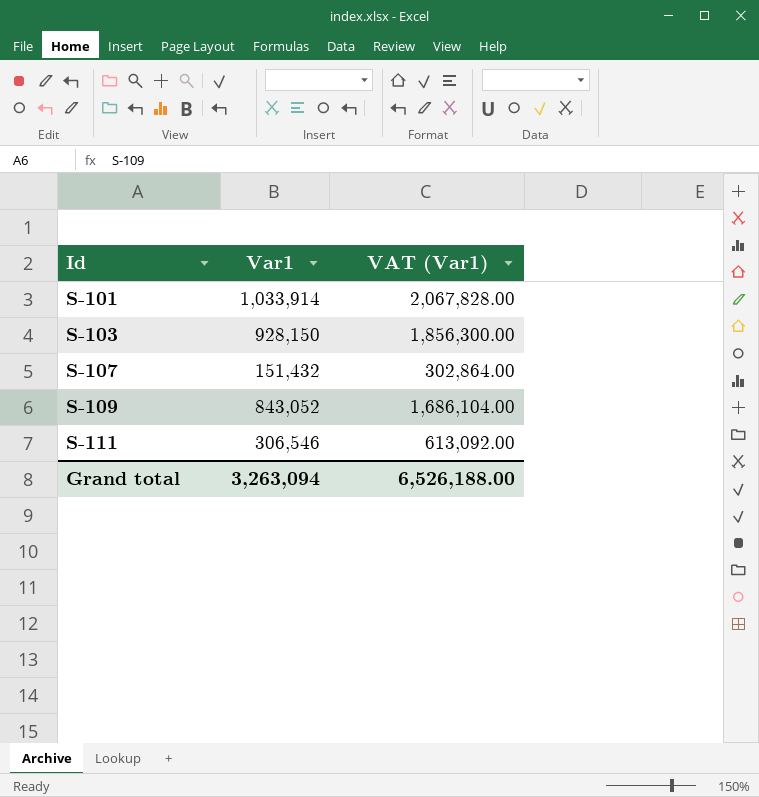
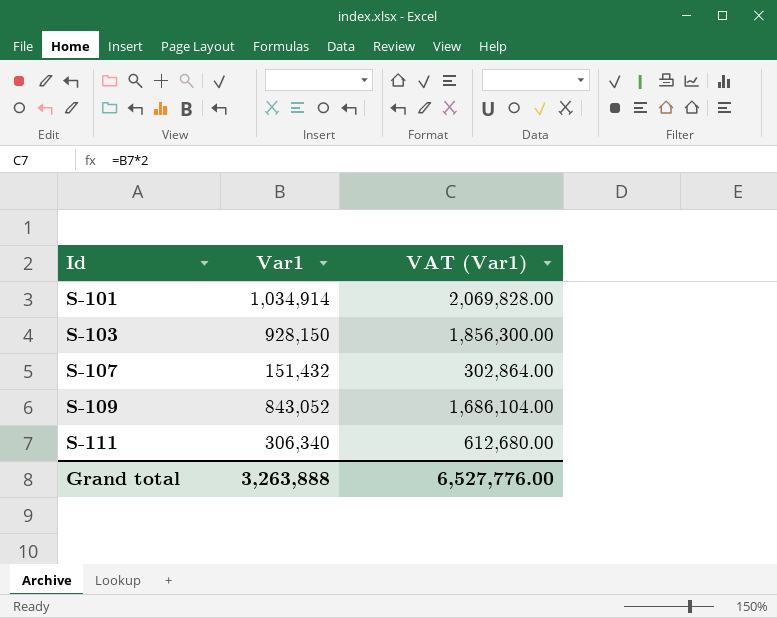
S-101 | Var1: 1,033,914 -> 1,034,914
S-101 | VAT (Var1): 2,067,828.00 -> 2,069,828.00
S-111 | Var1: 306,546 -> 306,340
S-111 | VAT (Var1): 613,092.00 -> 612,680.00
Grand total | Var1: 3,263,094 -> 3,263,888
Grand total | VAT (Var1): 6,526,188.00 -> 6,527,776.00

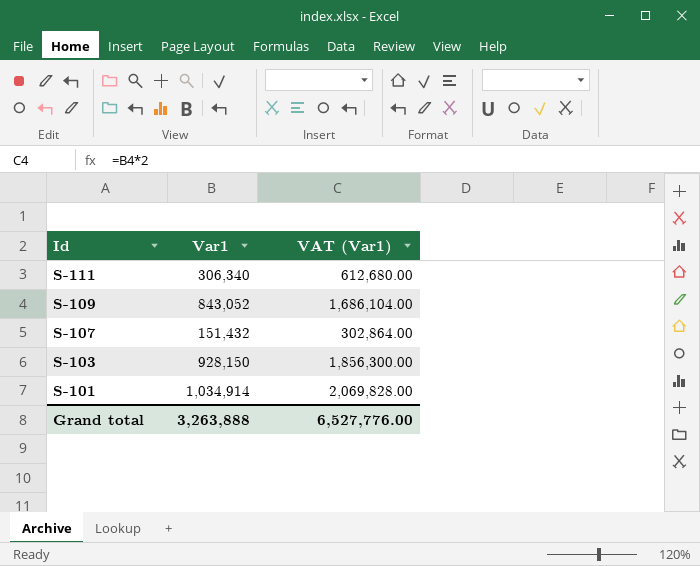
row order: Id ascending -> Id descending

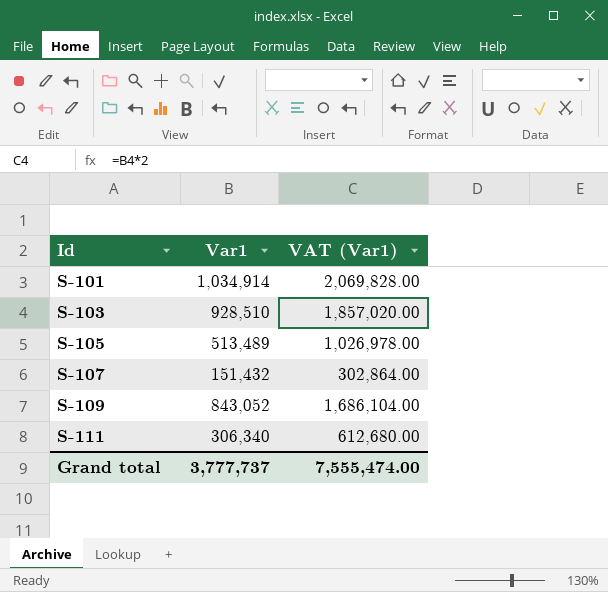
row order: Id descending -> Id ascending
S-103 | Var1: 928,150 -> 928,510
S-103 | VAT (Var1): 1,856,300.00 -> 1,857,020.00
row S-105: none -> 513,489 | 1,026,978.00
Grand total | Var1: 3,263,888 -> 3,777,737
Grand total | VAT (Var1): 6,527,776.00 -> 7,555,474.00

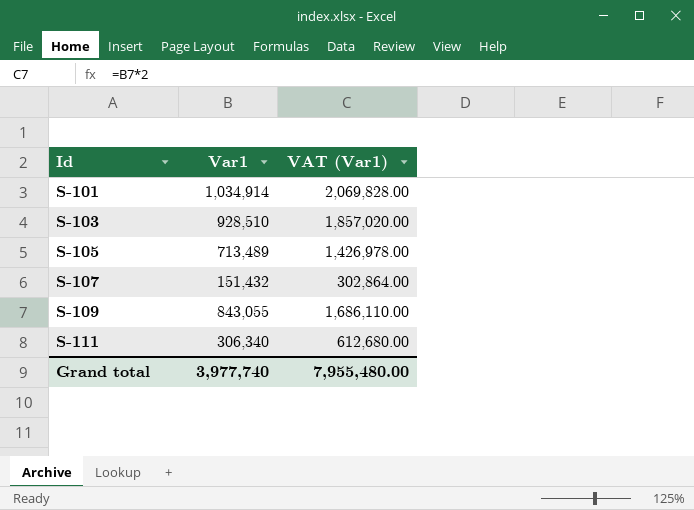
S-105 | Var1: 513,489 -> 713,489
S-105 | VAT (Var1): 1,026,978.00 -> 1,426,978.00
S-109 | Var1: 843,052 -> 843,055
S-109 | VAT (Var1): 1,686,104.00 -> 1,686,110.00
Grand total | Var1: 3,777,737 -> 3,977,740
Grand total | VAT (Var1): 7,555,474.00 -> 7,955,480.00

